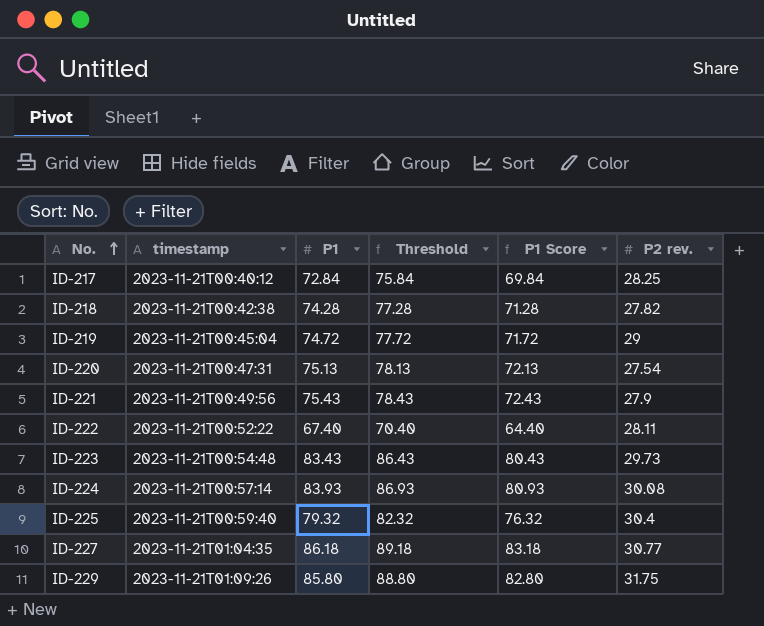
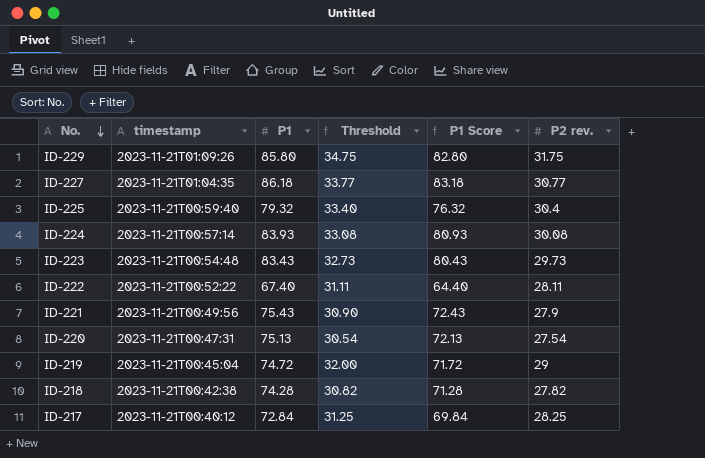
row order: No. ascending -> No. descending
column Threshold | formula: [P1] + 3 -> [P2 rev.] + 3

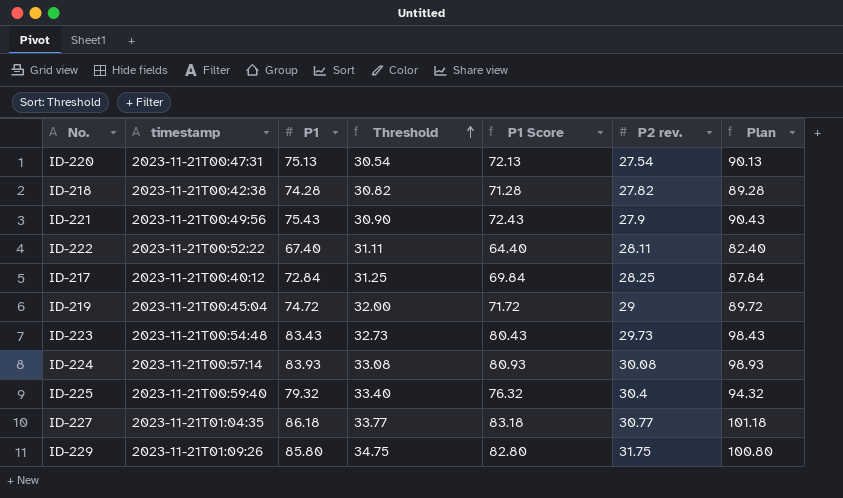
row order: No. descending -> Threshold ascending
column Plan | formula: none -> [P1] + 15

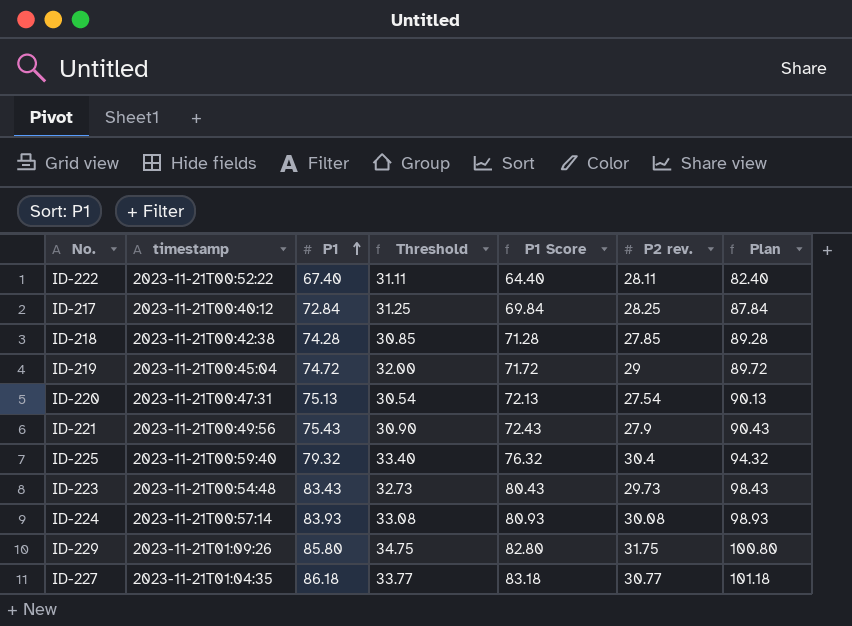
row order: Threshold ascending -> P1 ascending
ID-218 | Threshold: 30.82 -> 30.85
ID-218 | P2 rev.: 27.82 -> 27.85

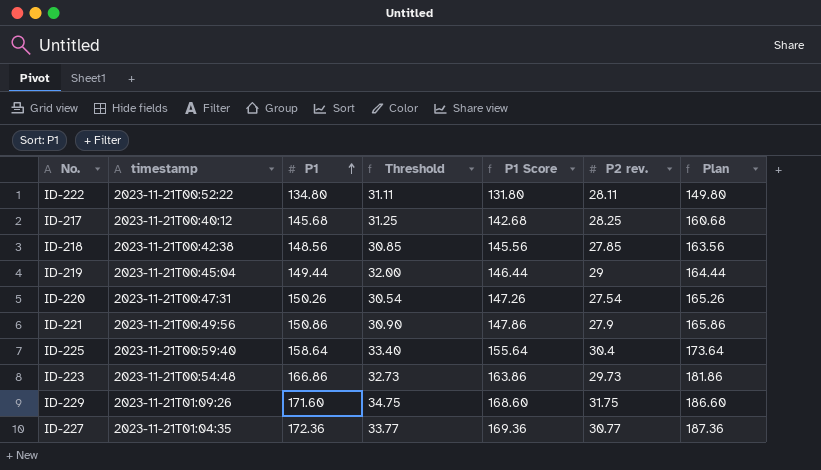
row ID-224: 2023-11-21T00:57:14 | 83.93 | 33.08 | 80.93 | 30.08 | 98.93 -> none
ID-222 | P1: 67.40 -> 134.80
ID-222 | P1 Score: 64.40 -> 131.80
ID-222 | Plan: 82.40 -> 149.80
ID-217 | P1: 72.84 -> 145.68
ID-217 | P1 Score: 69.84 -> 142.68
ID-217 | Plan: 87.84 -> 160.68
ID-218 | P1: 74.28 -> 148.56
ID-218 | P1 Score: 71.28 -> 145.56
ID-218 | Plan: 89.28 -> 163.56
ID-219 | P1: 74.72 -> 149.44
ID-219 | P1 Score: 71.72 -> 146.44
ID-219 | Plan: 89.72 -> 164.44
ID-220 | P1: 75.13 -> 150.26
ID-220 | P1 Score: 72.13 -> 147.26
ID-220 | Plan: 90.13 -> 165.26
ID-221 | P1: 75.43 -> 150.86
ID-221 | P1 Score: 72.43 -> 147.86
ID-221 | Plan: 90.43 -> 165.86
ID-225 | P1: 79.32 -> 158.64
ID-225 | P1 Score: 76.32 -> 155.64
ID-225 | Plan: 94.32 -> 173.64
ID-223 | P1: 83.43 -> 166.86
ID-223 | P1 Score: 80.43 -> 163.86
ID-223 | Plan: 98.43 -> 181.86
ID-229 | P1: 85.80 -> 171.60
ID-229 | P1 Score: 82.80 -> 168.60
ID-229 | Plan: 100.80 -> 186.60
ID-227 | P1: 86.18 -> 172.36
ID-227 | P1 Score: 83.18 -> 169.36
ID-227 | Plan: 101.18 -> 187.36

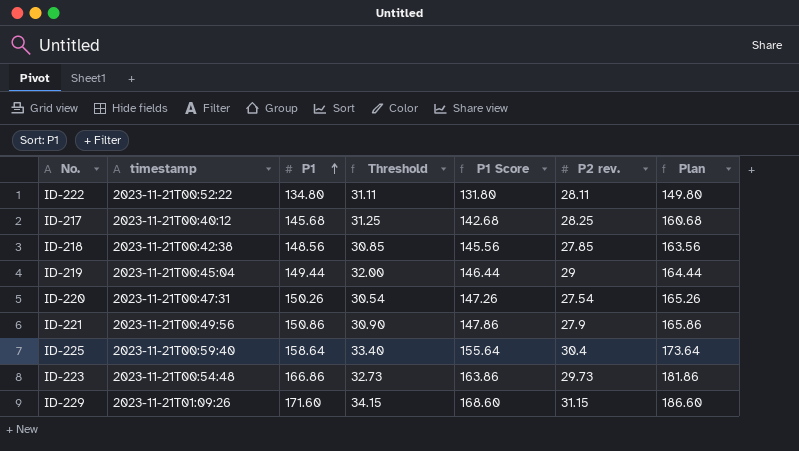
row ID-227: 2023-11-21T01:04:35 | 172.36 | 33.77 | 169.36 | 30.77 | 187.36 -> none
ID-229 | Threshold: 34.75 -> 34.15
ID-229 | P2 rev.: 31.75 -> 31.15

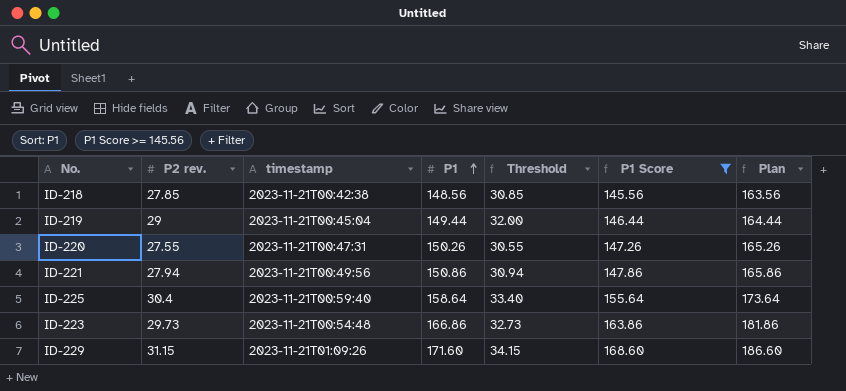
filter: none -> P1 Score >= 145.56
column P2 rev. | position: 6 -> 2
ID-220 | P2 rev.: 27.54 -> 27.55
ID-220 | Threshold: 30.54 -> 30.55
ID-221 | P2 rev.: 27.9 -> 27.94
ID-221 | Threshold: 30.90 -> 30.94

